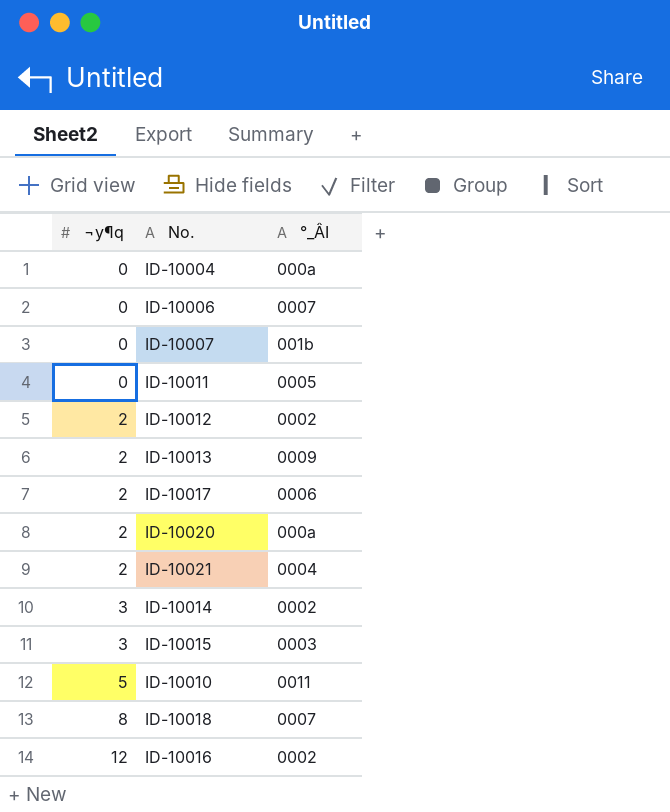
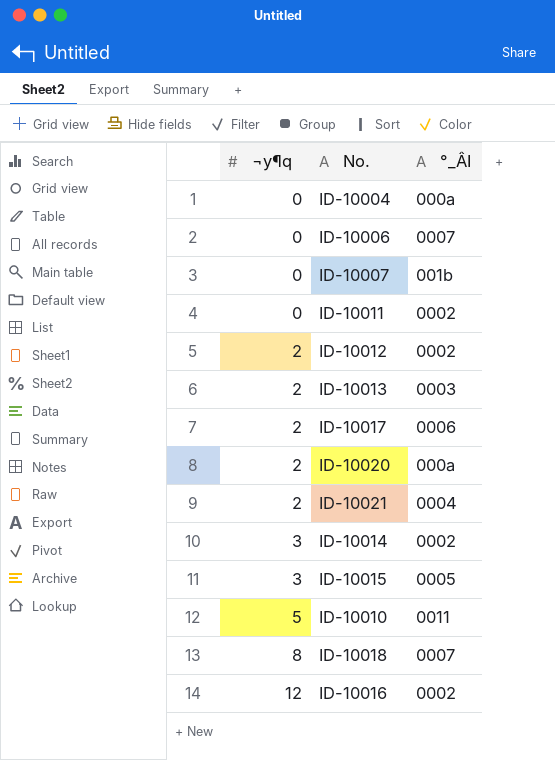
ID-10011 | °_ÂI: 0005 -> 0002
ID-10013 | °_ÂI: 0009 -> 0003
ID-10015 | °_ÂI: 0003 -> 0005

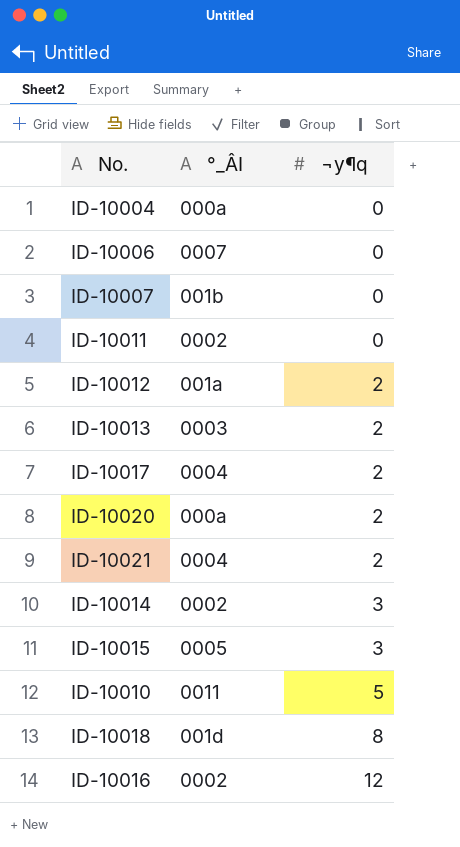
column ¬y¶q | position: 1 -> 3
ID-10012 | °_ÂI: 0002 -> 001a
ID-10017 | °_ÂI: 0006 -> 0004
ID-10018 | °_ÂI: 0007 -> 001d

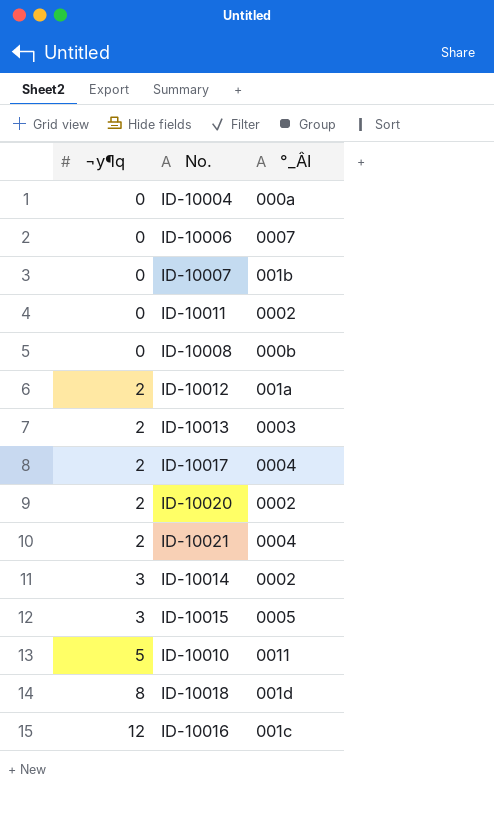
column ¬y¶q | position: 3 -> 1
row ID-10008: none -> 0 | 000b
ID-10020 | °_ÂI: 000a -> 0002
ID-10016 | °_ÂI: 0002 -> 001c

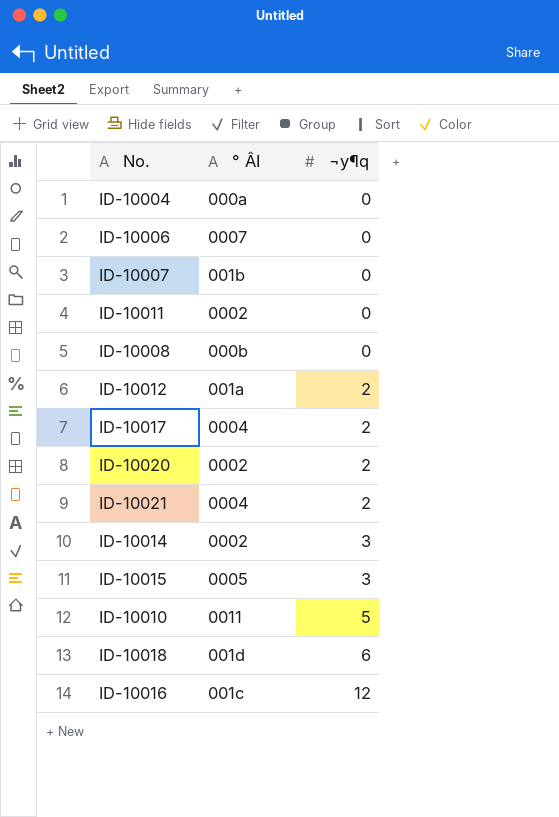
column name: °_ÂI -> ° ÂI
column ¬y¶q | position: 1 -> 3
row ID-10013: 2 | 0003 -> none
ID-10018 | ¬y¶q: 8 -> 6

